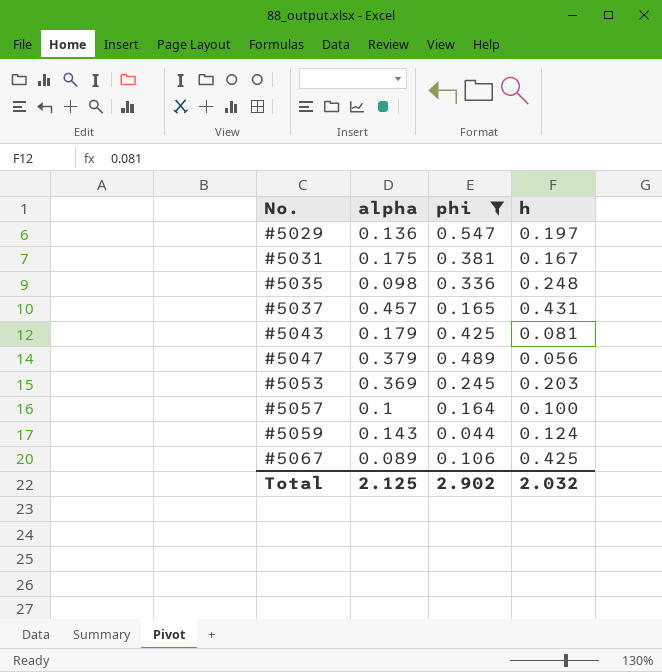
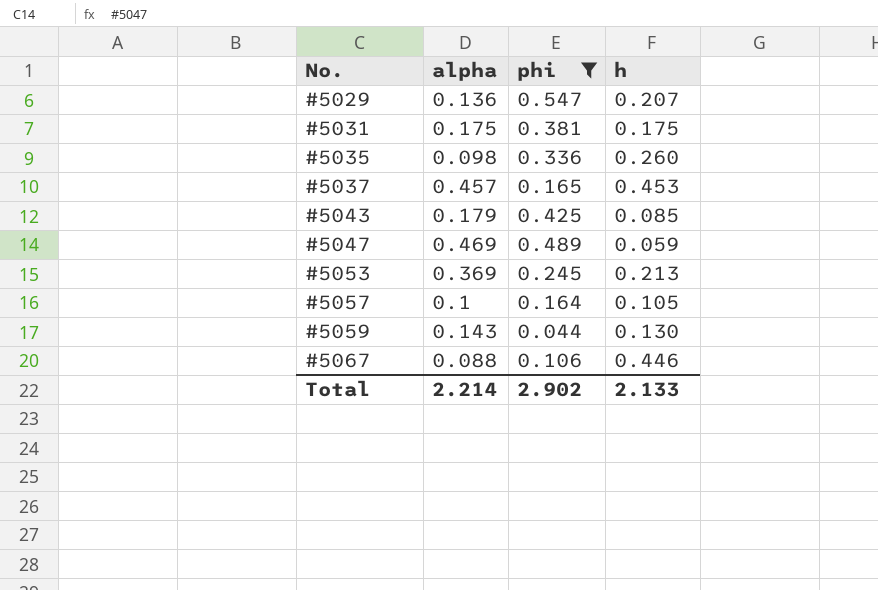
#5029 | h: 0.197 -> 0.207
#5031 | h: 0.167 -> 0.175
#5035 | h: 0.248 -> 0.260
#5037 | h: 0.431 -> 0.453
#5043 | h: 0.081 -> 0.085
#5047 | alpha: 0.379 -> 0.469
#5047 | h: 0.056 -> 0.059
#5053 | h: 0.203 -> 0.213
#5057 | h: 0.100 -> 0.105
#5059 | h: 0.124 -> 0.130
#5067 | alpha: 0.089 -> 0.088
#5067 | h: 0.425 -> 0.446
Total | alpha: 2.125 -> 2.214
Total | h: 2.032 -> 2.133

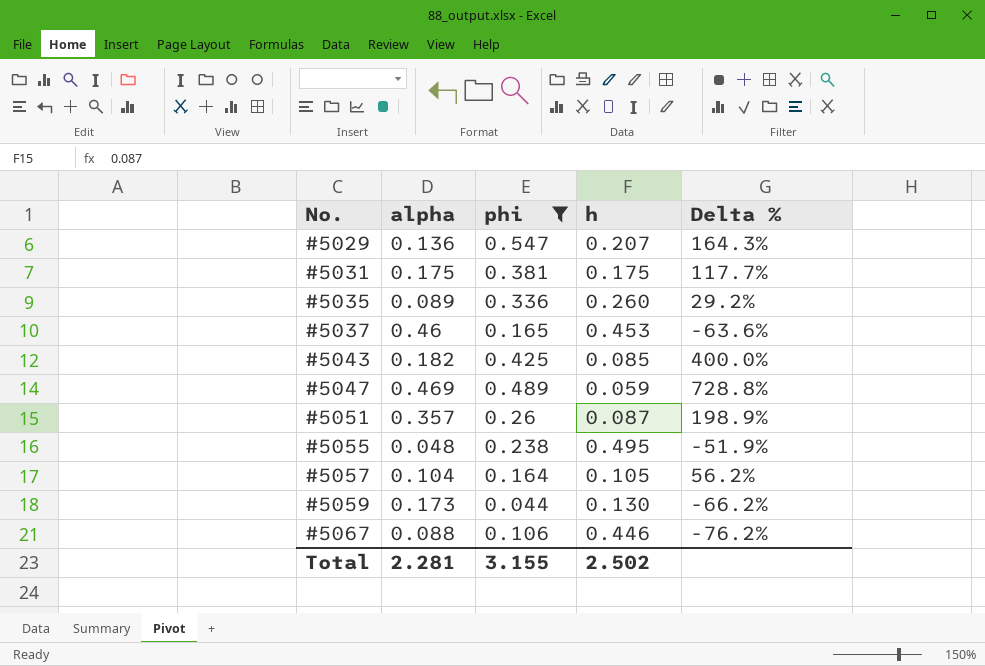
column Delta % | formula: none -> ([phi] - [h]) / [h]
row #5053: 0.369 | 0.245 | 0.213 -> none
#5035 | alpha: 0.098 -> 0.089
#5037 | alpha: 0.457 -> 0.46
#5043 | alpha: 0.179 -> 0.182
row #5051: none -> 0.357 | 0.26 | 0.087 | 198.9%
row #5055: none -> 0.048 | 0.238 | 0.495 | -51.9%
#5057 | alpha: 0.1 -> 0.104
#5059 | alpha: 0.143 -> 0.173
Total | alpha: 2.214 -> 2.281
Total | phi: 2.902 -> 3.155
Total | h: 2.133 -> 2.502

